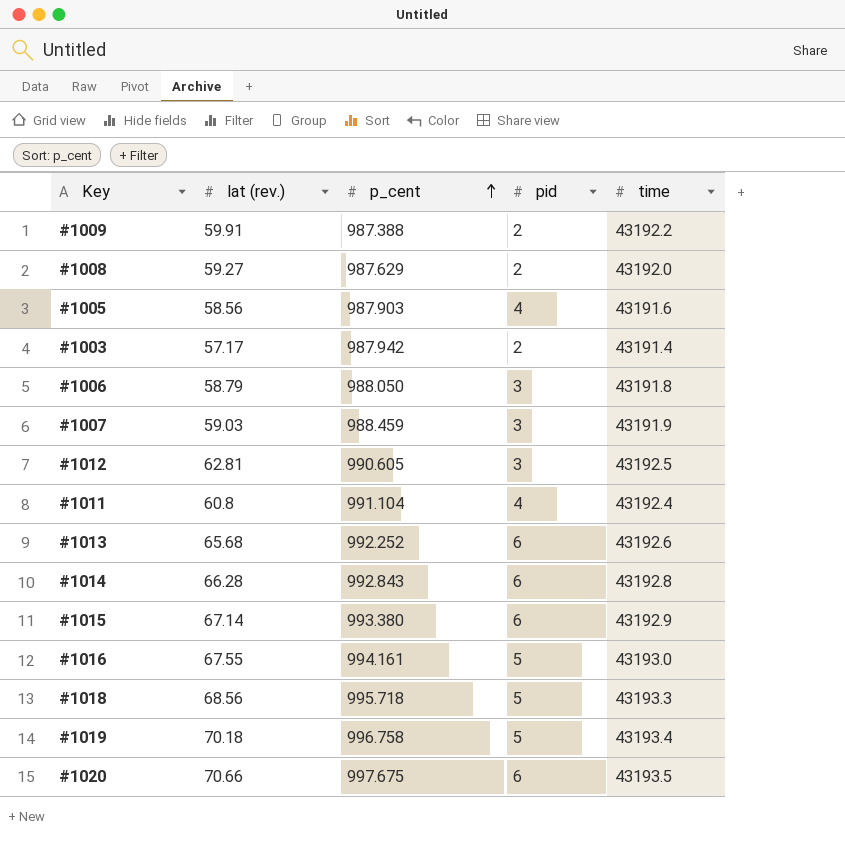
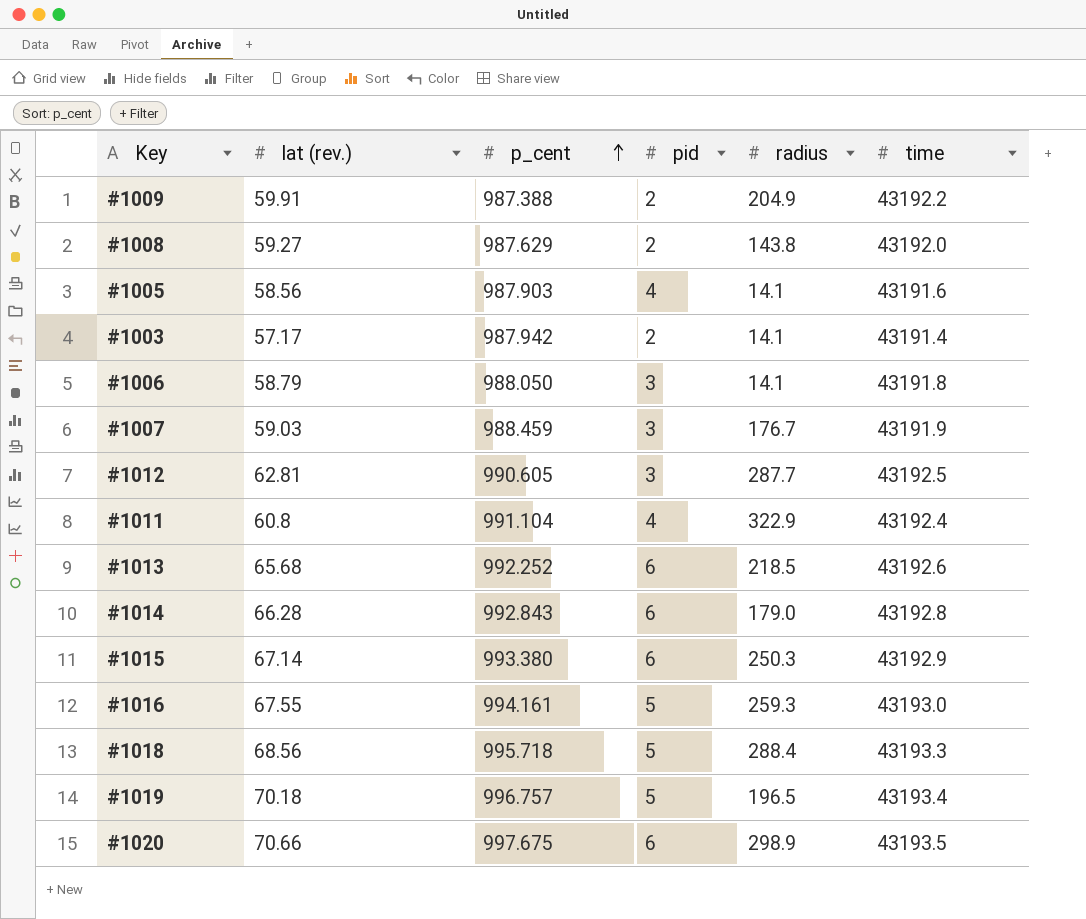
column radius | position: none -> 5
#1019 | p_cent: 996.758 -> 996.757

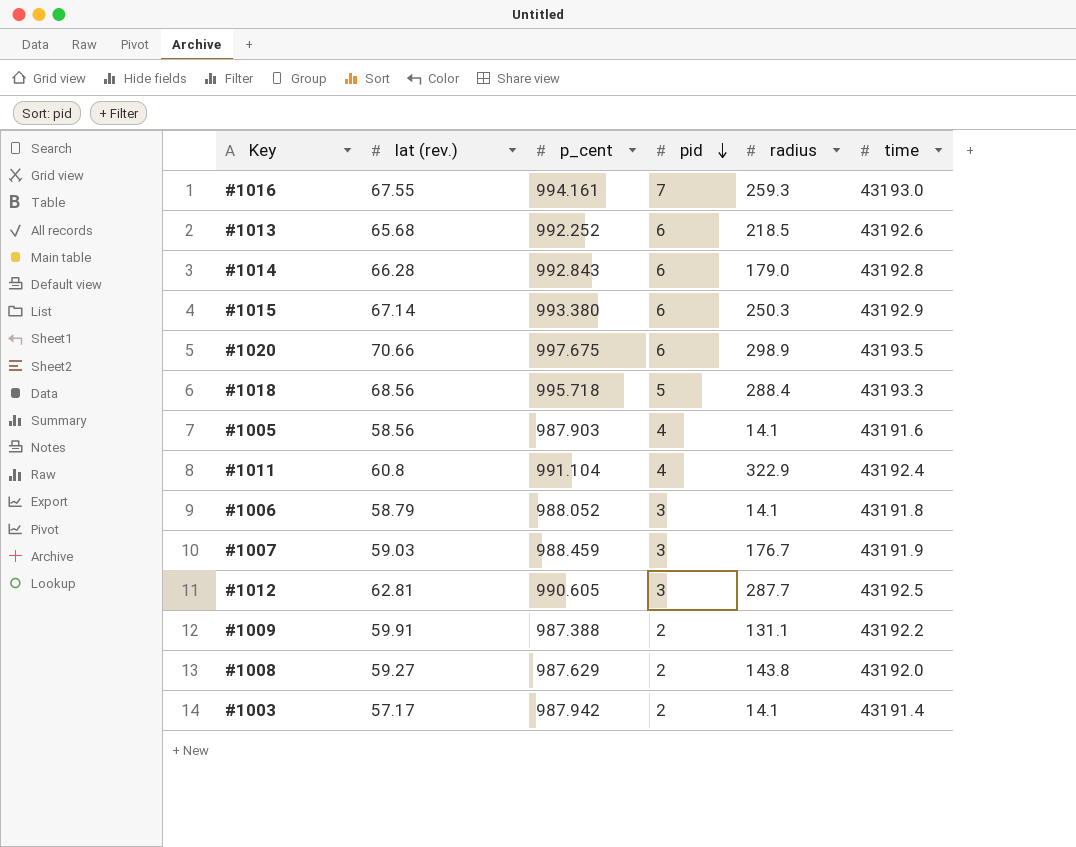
row order: p_cent ascending -> pid descending
row #1019: 70.18 | 996.757 | 5 | 196.5 | 43193.4 -> none
#1016 | pid: 5 -> 7
#1006 | p_cent: 988.050 -> 988.052
#1009 | radius: 204.9 -> 131.1

